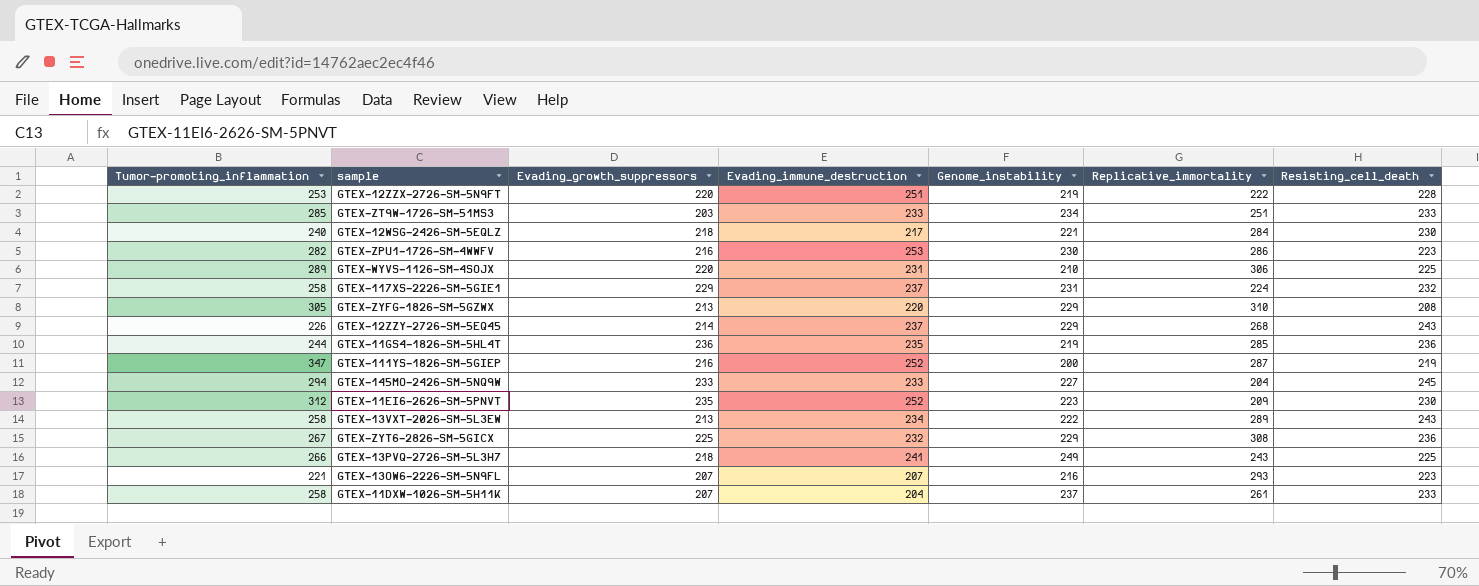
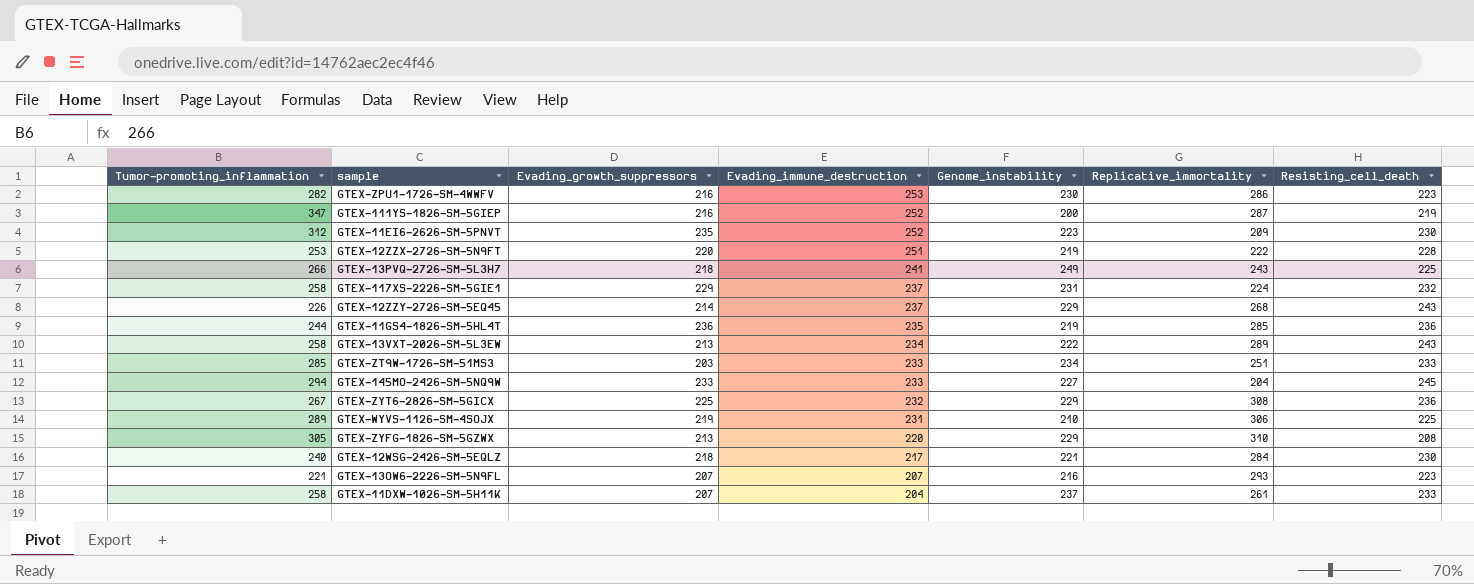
row order: none -> Evading_immune_destruction descending
GTEX-WYVS-1126-SM-4SOJX | Evading_growth_suppressors: 220 -> 219

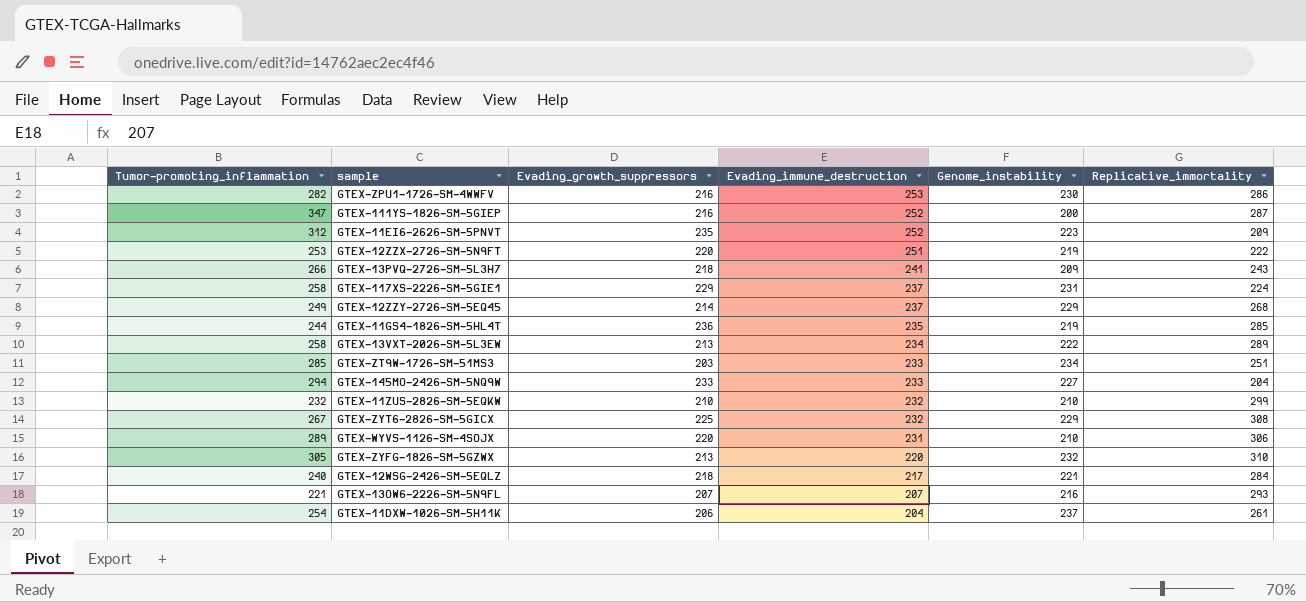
column Resisting_cell_death | position: 7 -> none
GTEX-13PVQ-2726-SM-5L3H7 | Genome_instability: 249 -> 209
GTEX-12ZZY-2726-SM-5EQ45 | Tumor-promoting_inflammation: 226 -> 249
row GTEX-11ZUS-2826-SM-5EQKW: none -> 232 | 210 | 232 | 210 | 299
GTEX-WYVS-1126-SM-4SOJX | Evading_growth_suppressors: 219 -> 220
GTEX-ZYFG-1826-SM-5GZWX | Genome_instability: 229 -> 232
GTEX-11DXW-1026-SM-5H11K | Tumor-promoting_inflammation: 258 -> 254
GTEX-11DXW-1026-SM-5H11K | Evading_growth_suppressors: 207 -> 206

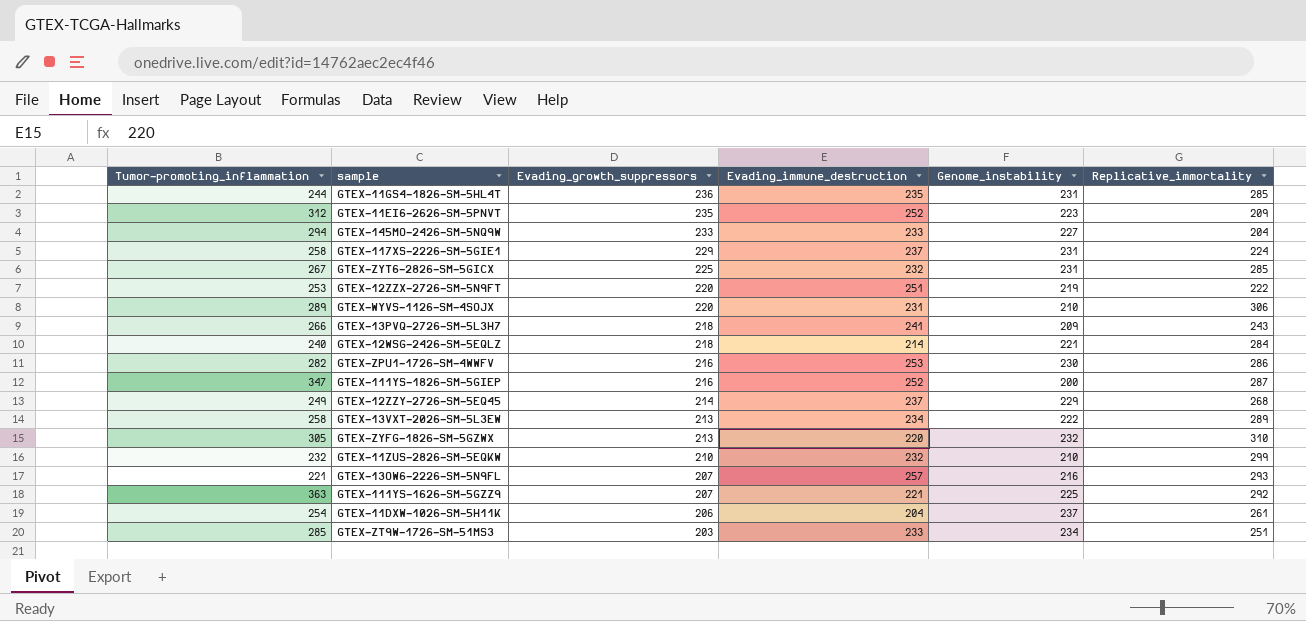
row order: Evading_immune_destruction descending -> Evading_growth_suppressors descending
GTEX-11GS4-1826-SM-5HL4T | Genome_instability: 219 -> 231
GTEX-ZYT6-2826-SM-5GICX | Genome_instability: 229 -> 231
GTEX-ZYT6-2826-SM-5GICX | Replicative_immortality: 308 -> 285
GTEX-12WSG-2426-SM-5EQLZ | Evading_immune_destruction: 217 -> 214
GTEX-13OW6-2226-SM-5N9FL | Evading_immune_destruction: 207 -> 257
row GTEX-111YS-1626-SM-5GZZ9: none -> 363 | 207 | 221 | 225 | 292

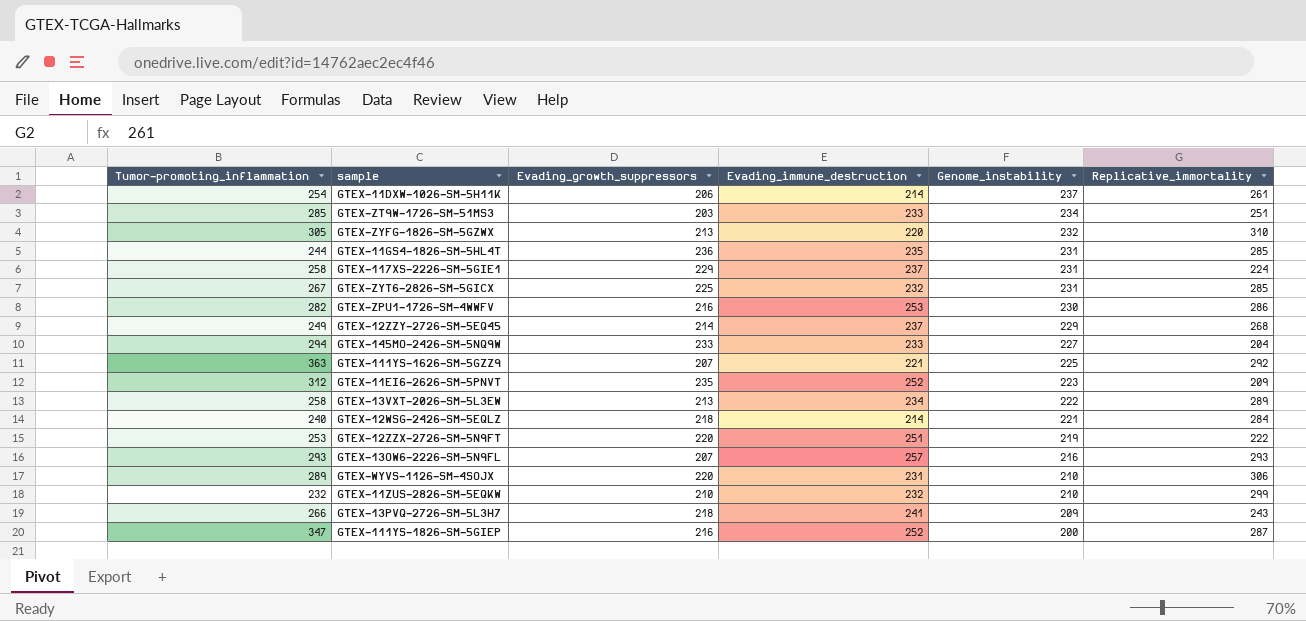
row order: Evading_growth_suppressors descending -> Genome_instability descending
GTEX-11DXW-1026-SM-5H11K | Evading_immune_destruction: 204 -> 214
GTEX-13OW6-2226-SM-5N9FL | Tumor-promoting_inflammation: 221 -> 293

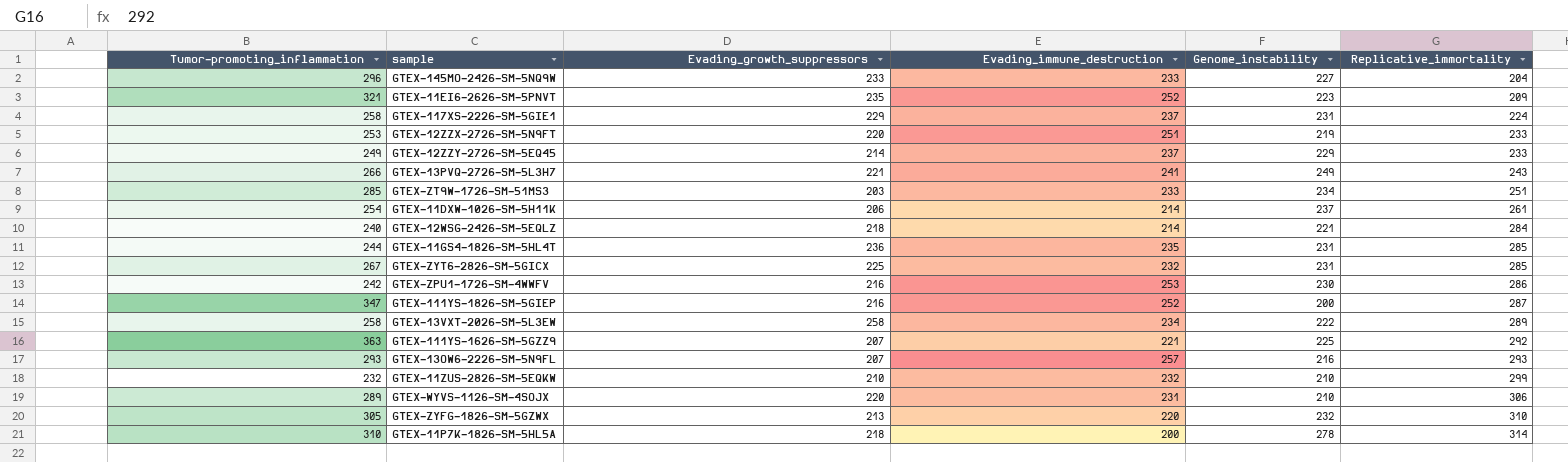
row order: Genome_instability descending -> Replicative_immortality ascending
GTEX-145MO-2426-SM-5NQ9W | Tumor-promoting_inflammation: 294 -> 296
GTEX-11EI6-2626-SM-5PNVT | Tumor-promoting_inflammation: 312 -> 321
GTEX-12ZZX-2726-SM-5N9FT | Replicative_immortality: 222 -> 233
GTEX-12ZZY-2726-SM-5EQ45 | Replicative_immortality: 268 -> 233
GTEX-13PVQ-2726-SM-5L3H7 | Evading_growth_suppressors: 218 -> 221
GTEX-13PVQ-2726-SM-5L3H7 | Genome_instability: 209 -> 249
GTEX-ZPU1-1726-SM-4WWFV | Tumor-promoting_inflammation: 282 -> 242
GTEX-13VXT-2026-SM-5L3EW | Evading_growth_suppressors: 213 -> 258
row GTEX-11P7K-1826-SM-5HL5A: none -> 310 | 218 | 200 | 278 | 314

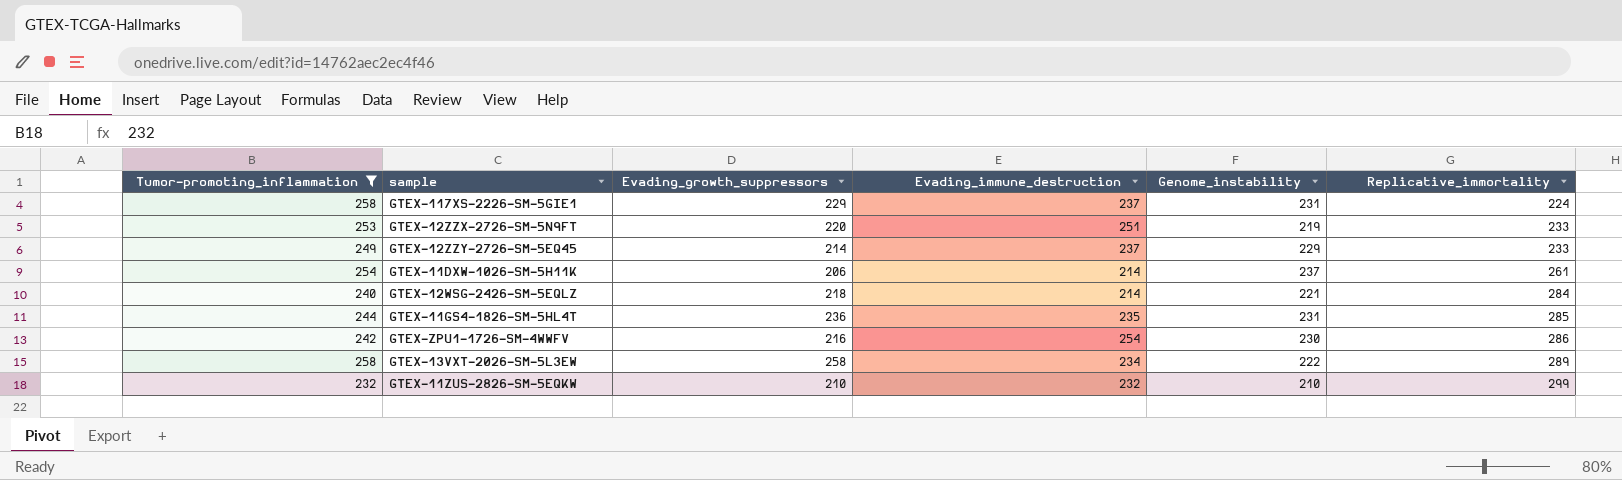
filter: none -> Tumor-promoting_inflammation <= 258
GTEX-ZPU1-1726-SM-4WWFV | Evading_immune_destruction: 253 -> 254

